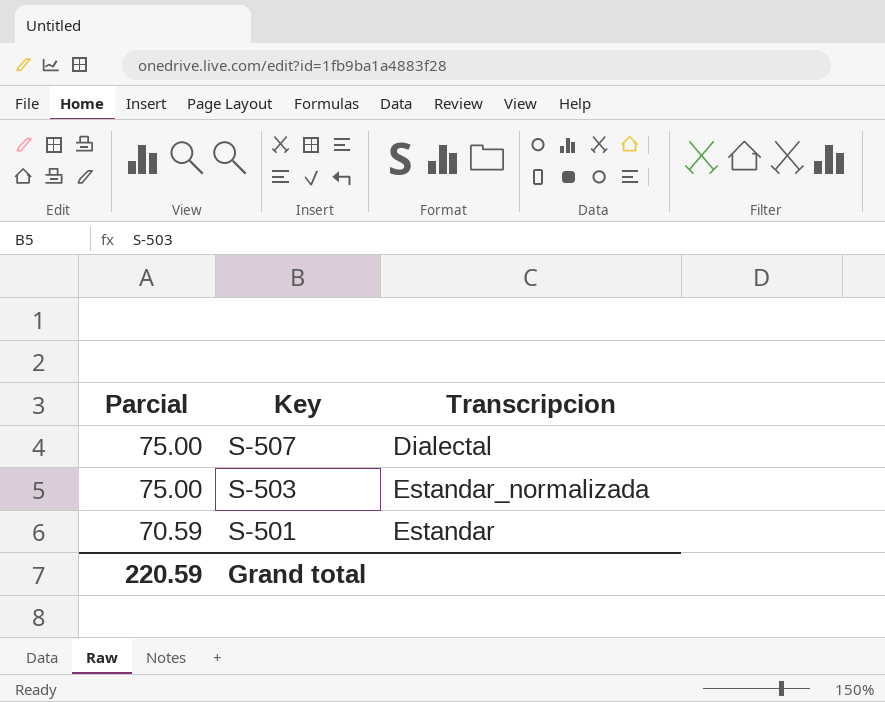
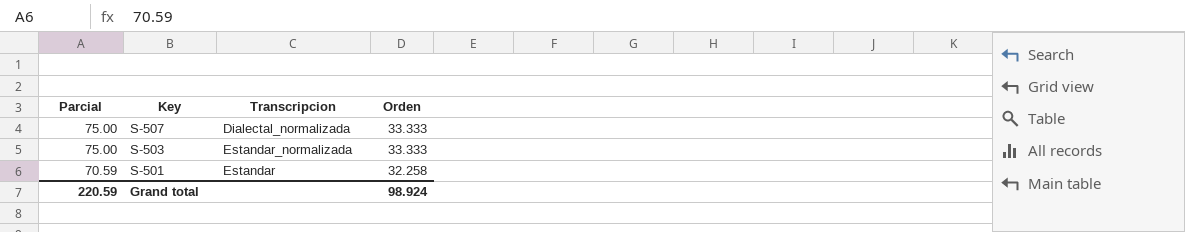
column Orden | position: none -> 4
S-507 | Transcripcion: Dialectal -> Dialectal_normalizada

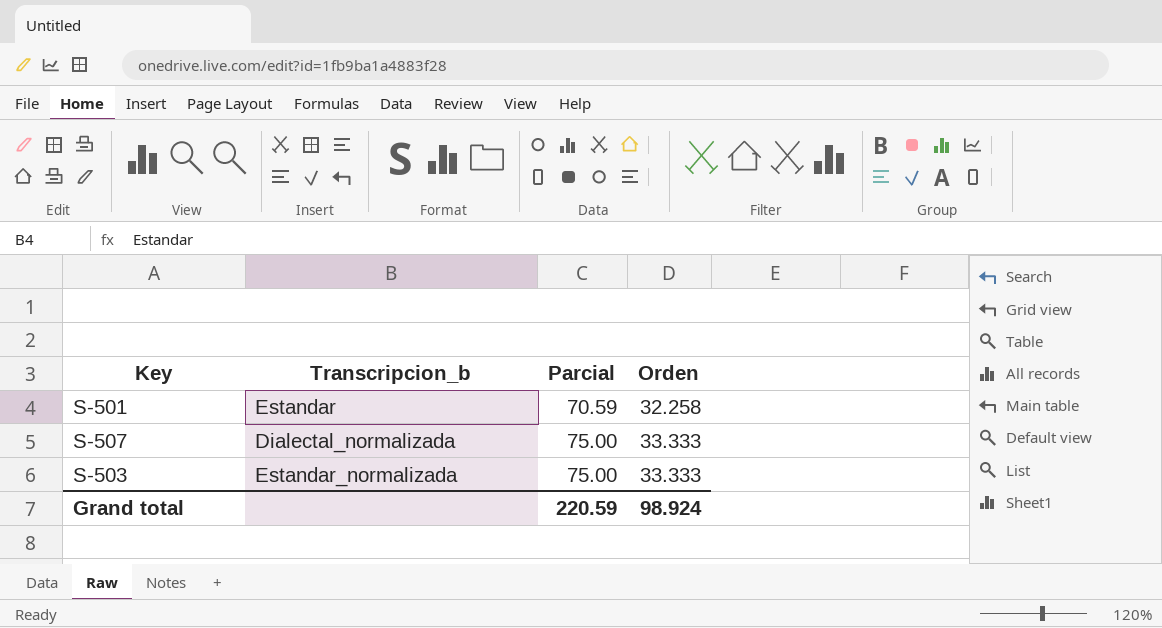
row order: Parcial descending -> Parcial ascending
column name: Transcripcion -> Transcripcion_b
column Parcial | position: 1 -> 3

